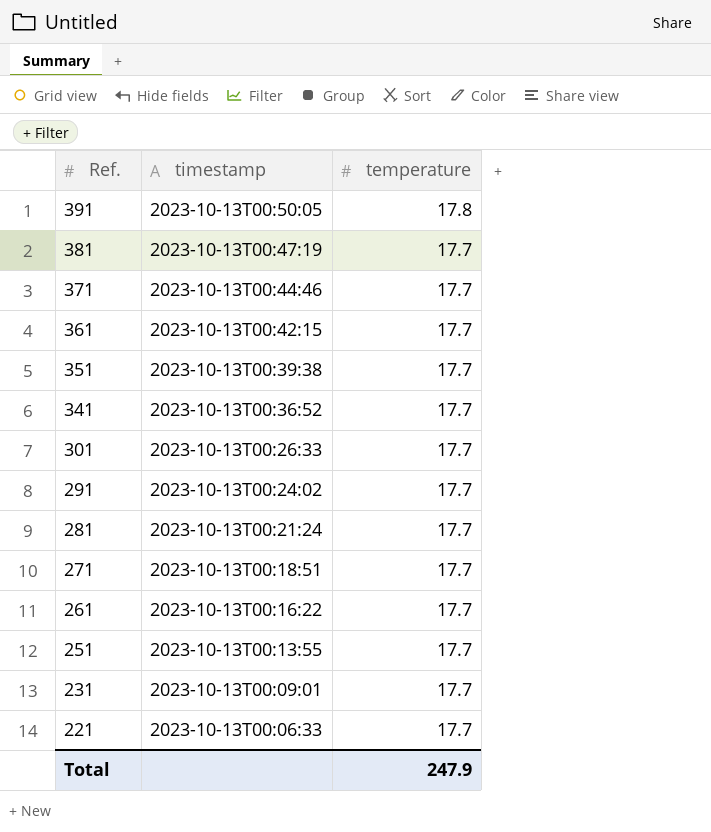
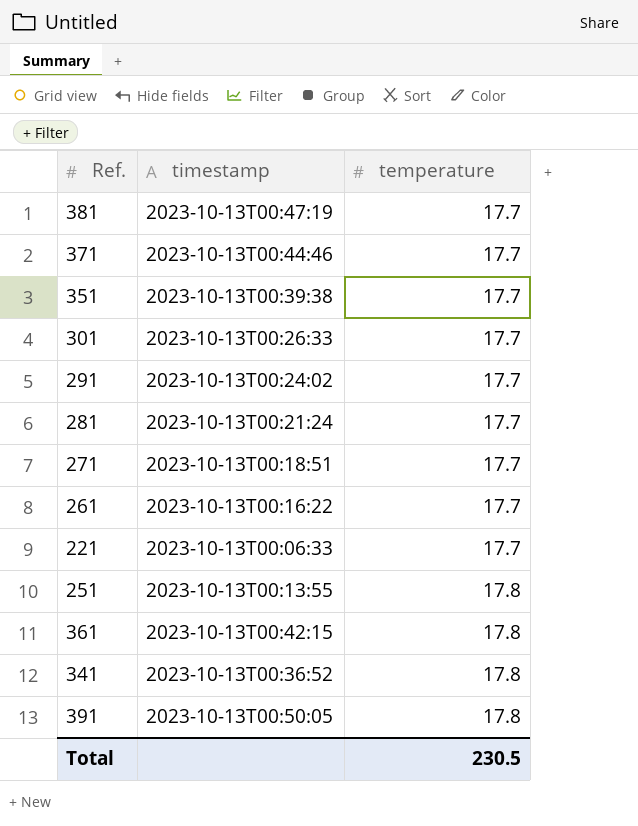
row order: Ref. descending -> temperature ascending
row 231: 2023-10-13T00:09:01 | 17.7 -> none
251 | temperature: 17.7 -> 17.8
361 | temperature: 17.7 -> 17.8
341 | temperature: 17.7 -> 17.8
Total | temperature: 247.9 -> 230.5

